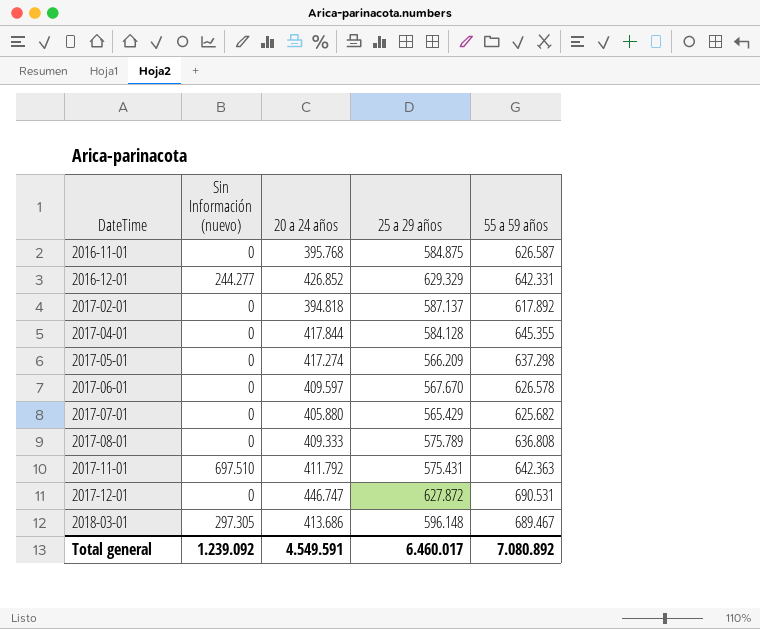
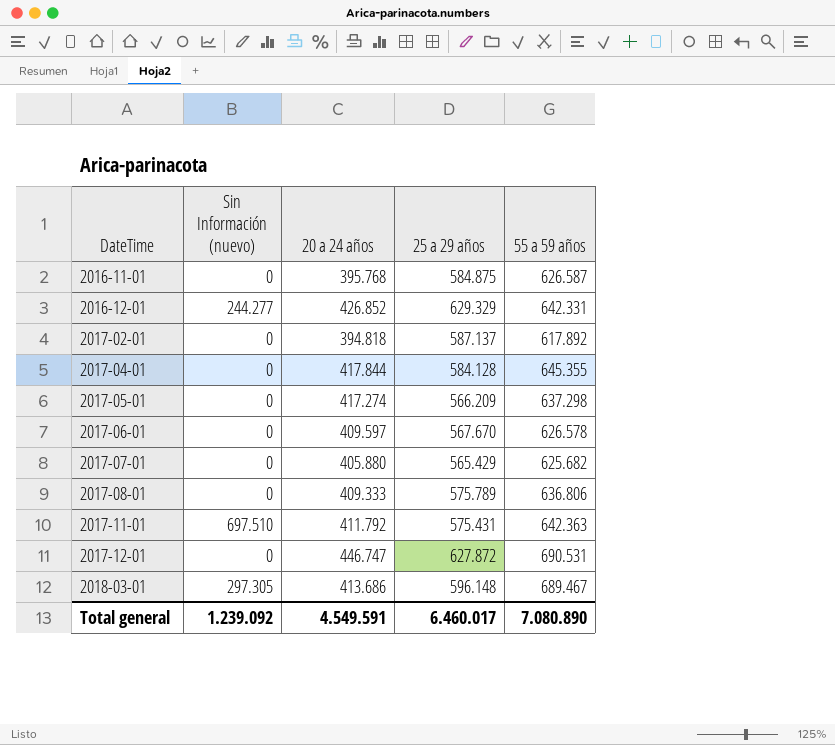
2017-08-01 | 55 a 59 años: 636.808 -> 636.806
Total general | 55 a 59 años: 7.080.892 -> 7.080.890

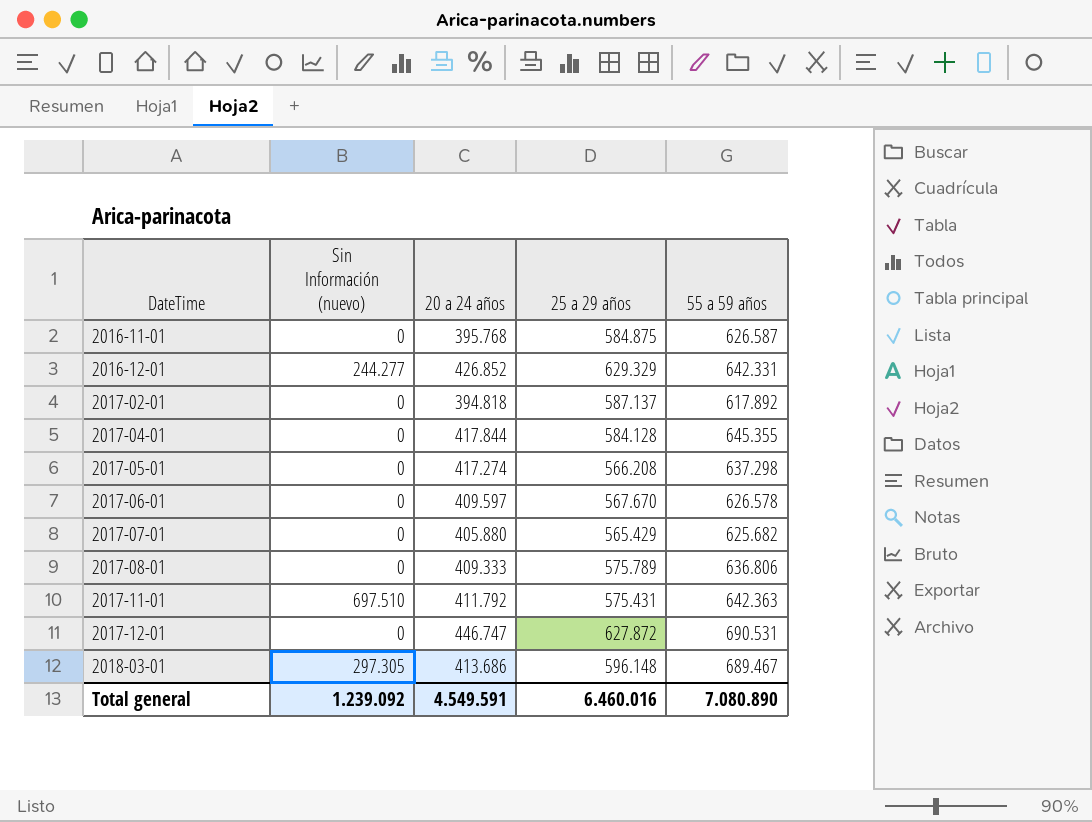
2017-05-01 | 25 a 29 años: 566.209 -> 566.208
Total general | 25 a 29 años: 6.460.017 -> 6.460.016

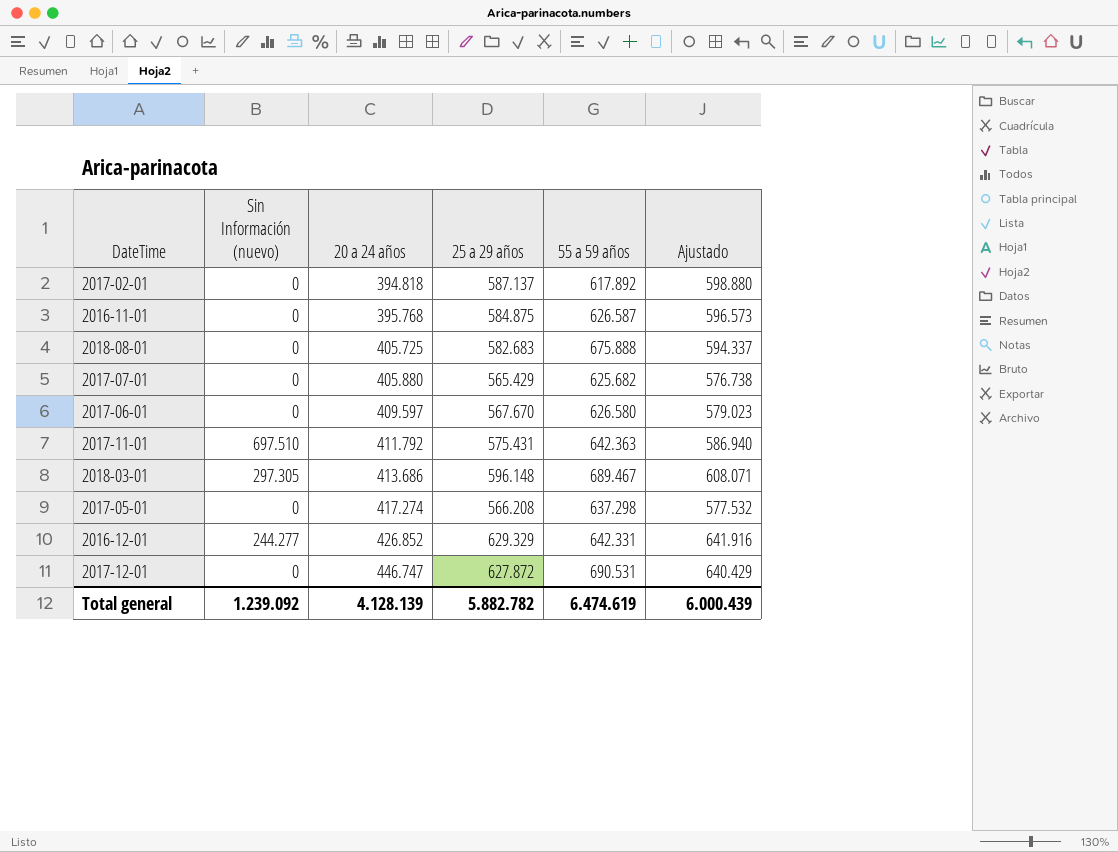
row order: DateTime ascending -> 20 a 24 años ascending
column Ajustado | formula: none -> [25 a 29 años] * 1,02
row 2017-04-01: 0 | 417.844 | 584.128 | 645.355 -> none
row 2017-08-01: 0 | 409.333 | 575.789 | 636.806 -> none
row 2018-08-01: none -> 0 | 405.725 | 582.683 | 675.888 | 594.337
2017-06-01 | 55 a 59 años: 626.578 -> 626.580
Total general | 20 a 24 años: 4.549.591 -> 4.128.139
Total general | 25 a 29 años: 6.460.016 -> 5.882.782
Total general | 55 a 59 años: 7.080.890 -> 6.474.619

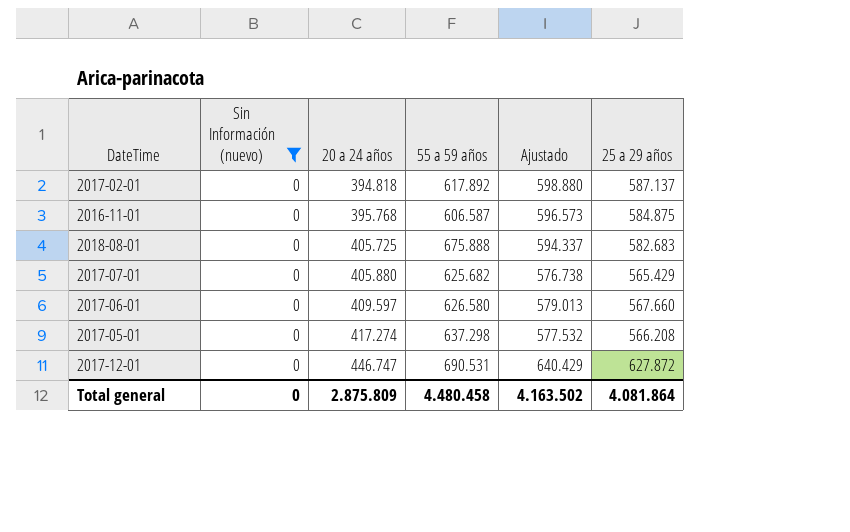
filter: none -> Sin Información (nuevo) = 0
column 25 a 29 años | position: 4 -> 6
2016-11-01 | 55 a 59 años: 626.587 -> 606.587
2017-06-01 | Ajustado: 579.023 -> 579.013
2017-06-01 | 25 a 29 años: 567.670 -> 567.660
Total general | Sin Información (nuevo): 1.239.092 -> 0
Total general | 20 a 24 años: 4.128.139 -> 2.875.809
Total general | 55 a 59 años: 6.474.619 -> 4.480.458
Total general | Ajustado: 6.000.439 -> 4.163.502
Total general | 25 a 29 años: 5.882.782 -> 4.081.864

